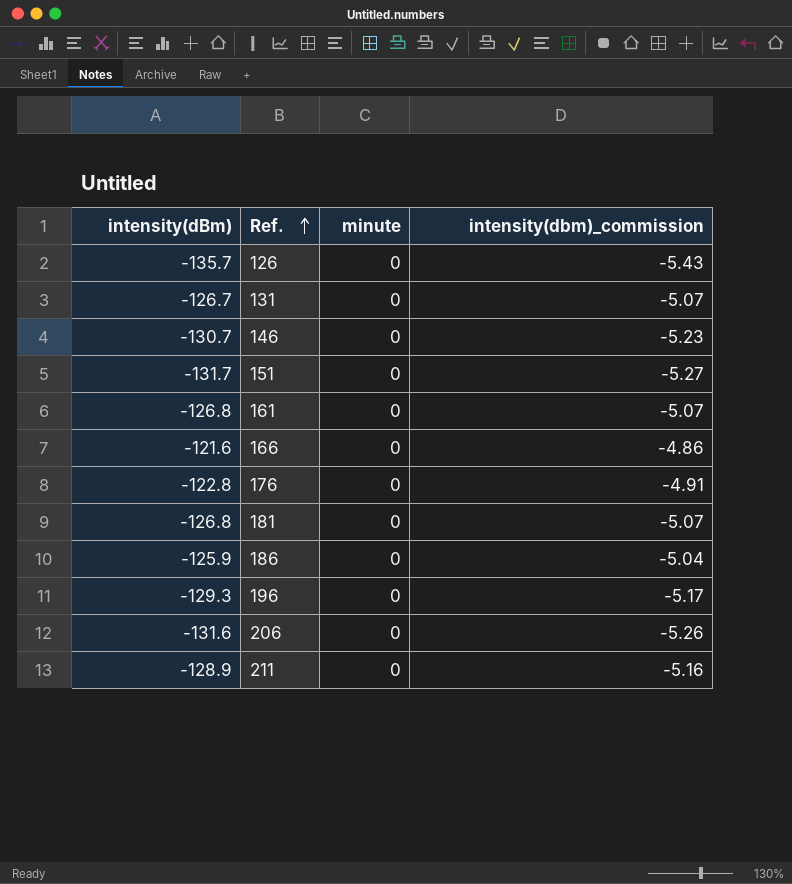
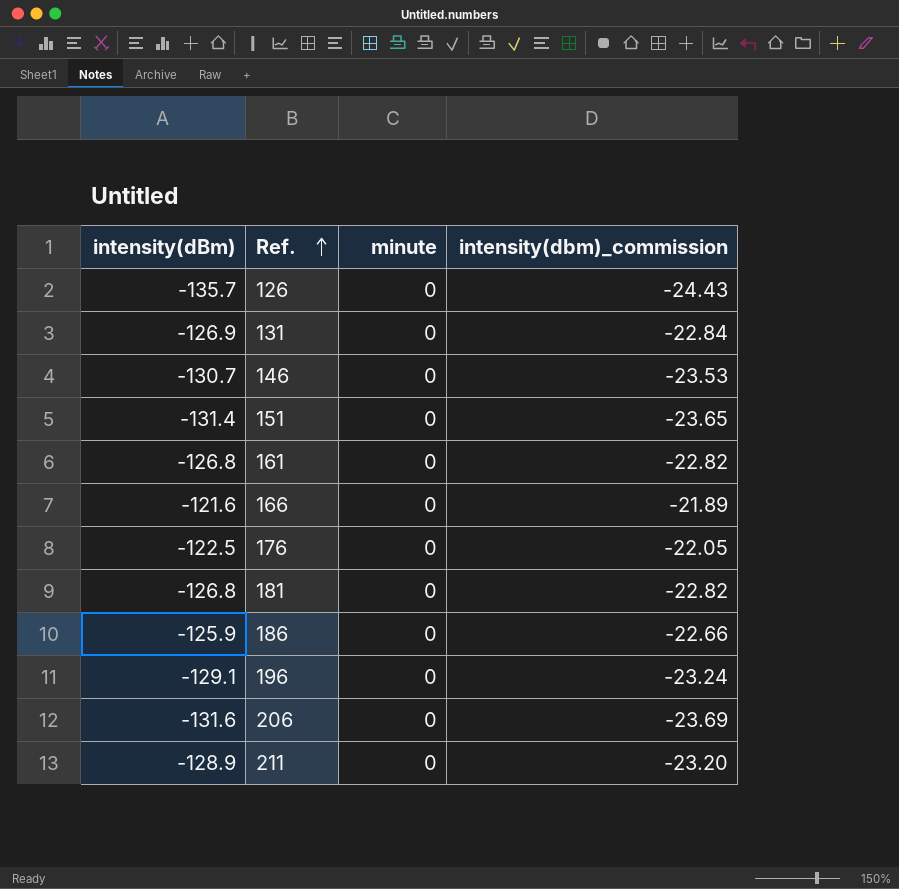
column intensity(dbm)_commission | formula: [intensity(dBm)] * 0.04 -> [intensity(dBm)] * 0.18
131 | intensity(dBm): -126.7 -> -126.9
151 | intensity(dBm): -131.7 -> -131.4
176 | intensity(dBm): -122.8 -> -122.5
196 | intensity(dBm): -129.3 -> -129.1

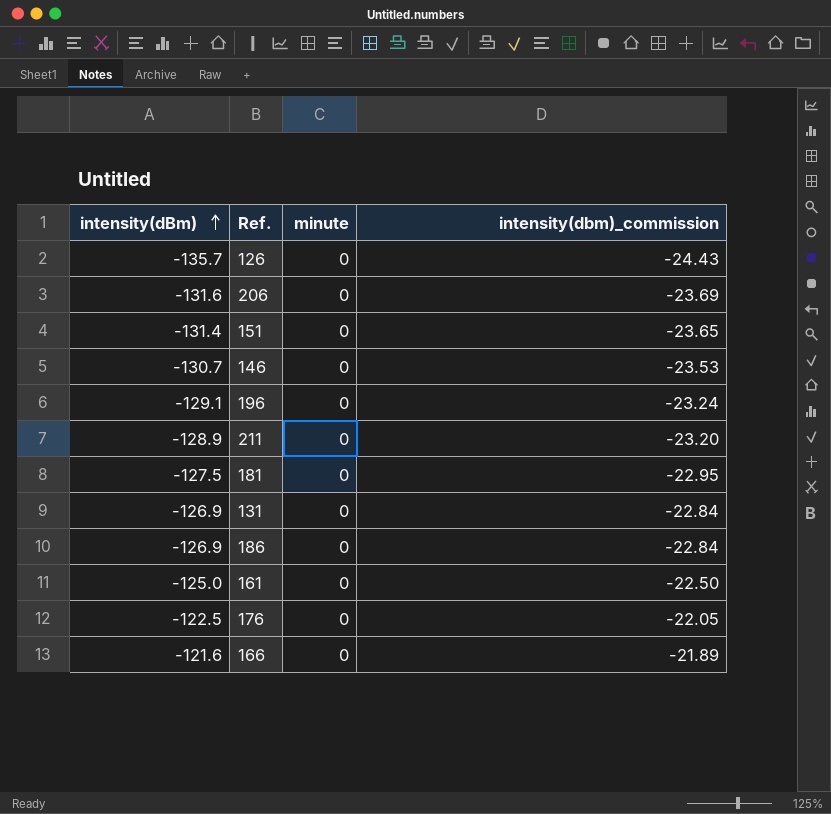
row order: Ref. ascending -> intensity(dBm) ascending
181 | intensity(dBm): -126.8 -> -127.5
181 | intensity(dbm)_commission: -22.82 -> -22.95
186 | intensity(dBm): -125.9 -> -126.9
186 | intensity(dbm)_commission: -22.66 -> -22.84
161 | intensity(dBm): -126.8 -> -125.0
161 | intensity(dbm)_commission: -22.82 -> -22.50

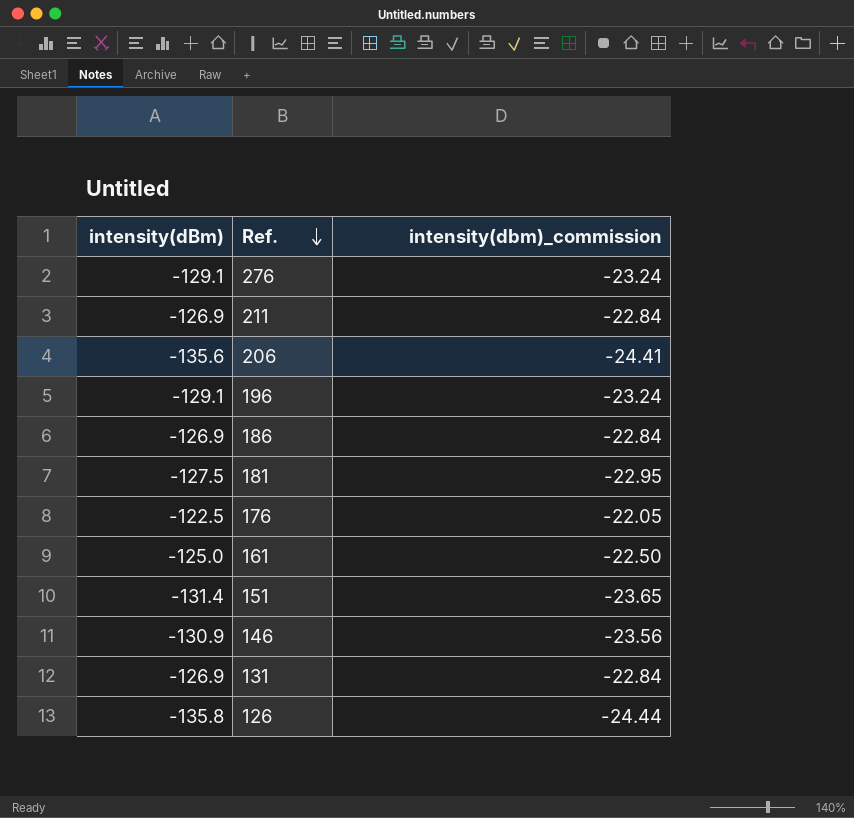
row order: intensity(dBm) ascending -> Ref. descending
column minute | position: 3 -> none
row 166: -121.6 | 0 | -21.89 -> none
row 276: none -> -129.1 | -23.24
211 | intensity(dBm): -128.9 -> -126.9
211 | intensity(dbm)_commission: -23.20 -> -22.84
206 | intensity(dBm): -131.6 -> -135.6
206 | intensity(dbm)_commission: -23.69 -> -24.41
146 | intensity(dBm): -130.7 -> -130.9
146 | intensity(dbm)_commission: -23.53 -> -23.56
126 | intensity(dBm): -135.7 -> -135.8
126 | intensity(dbm)_commission: -24.43 -> -24.44

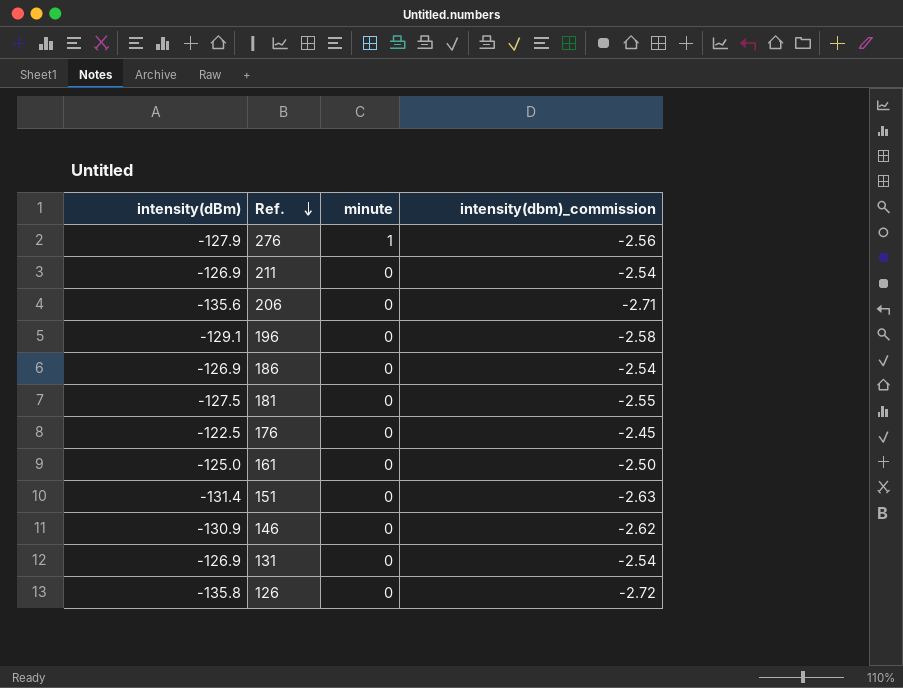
column minute | position: none -> 3
column intensity(dbm)_commission | formula: [intensity(dBm)] * 0.18 -> [intensity(dBm)] * 0.02
276 | intensity(dBm): -129.1 -> -127.9

